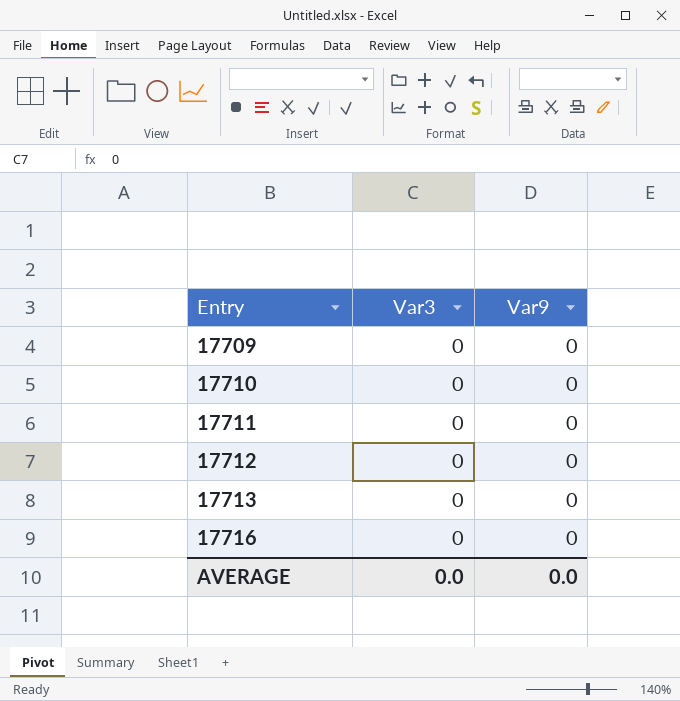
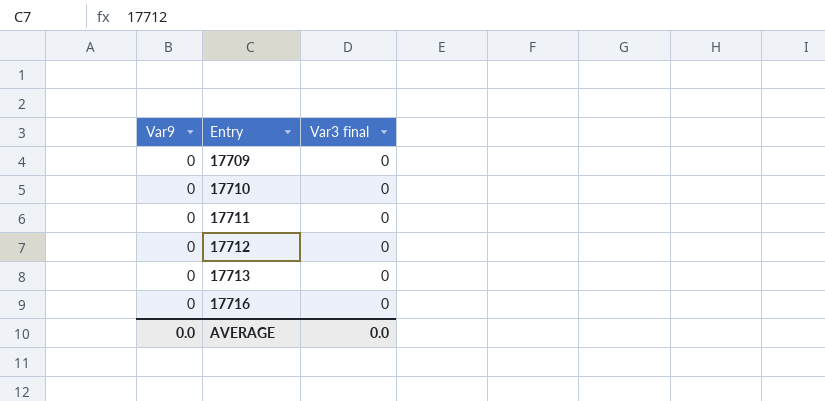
column Var9 | position: 3 -> 1
column name: Var3 -> Var3 final

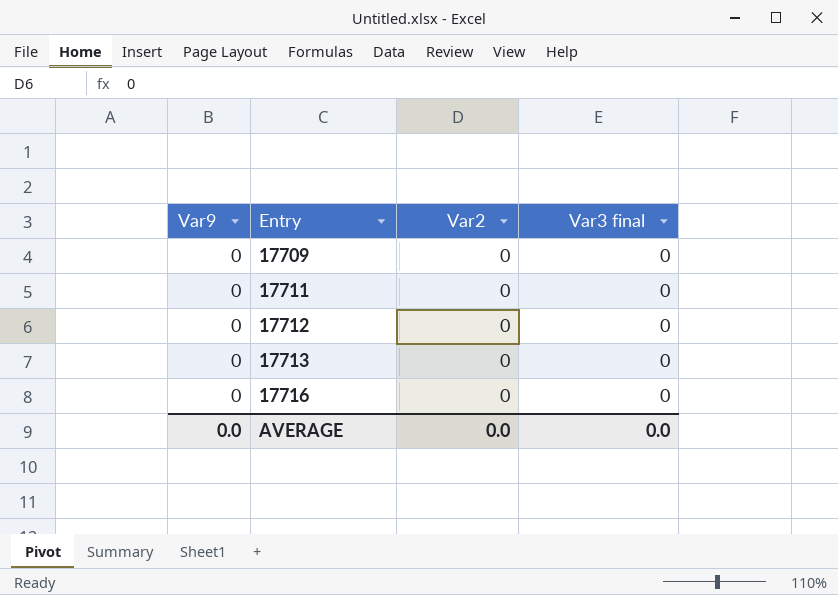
column Var2 | position: none -> 3
row 17710: 0 | 0 -> none

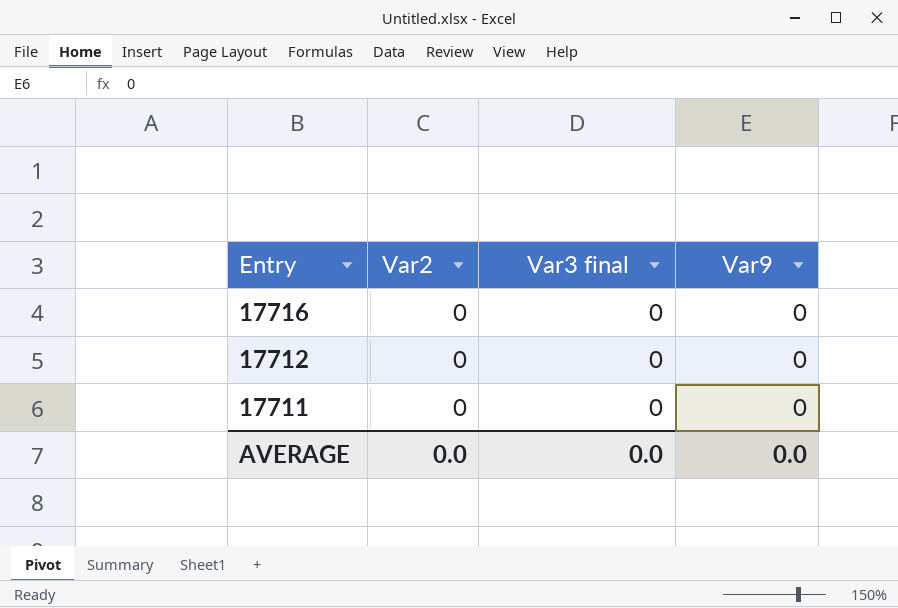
row order: Entry ascending -> Entry descending
column Var9 | position: 1 -> 4
row 17709: 0 | 0 | 0 -> none
row 17713: 0 | 0 | 0 -> none

